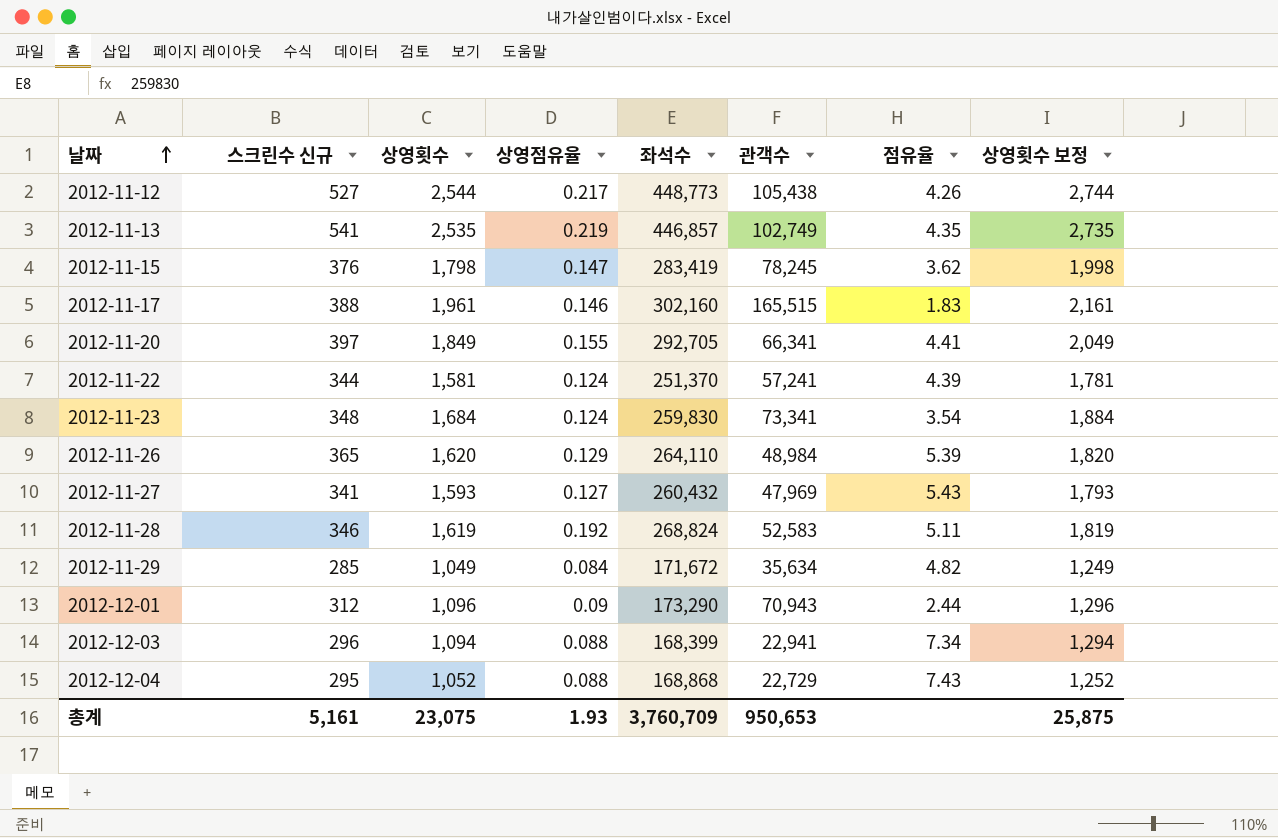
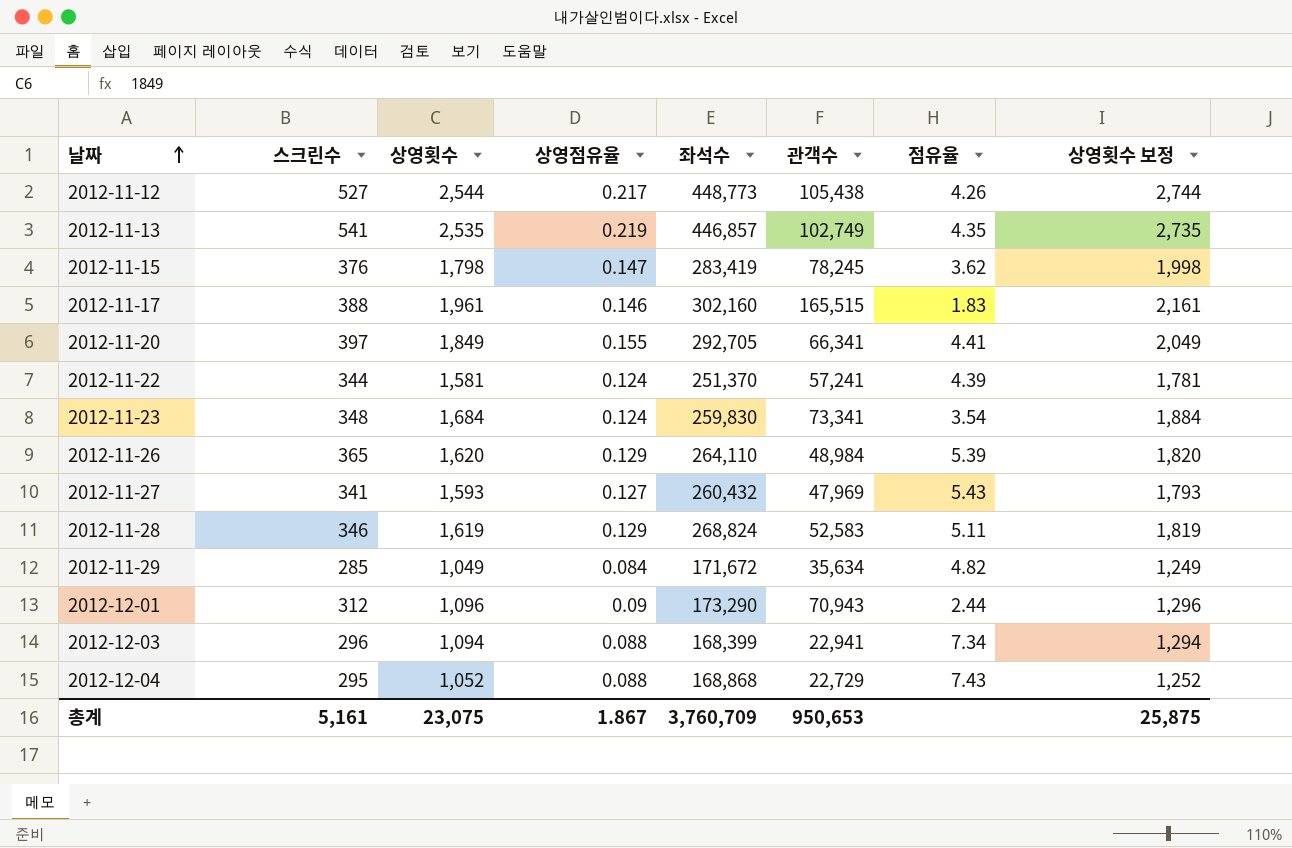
column name: 스크린수 신규 -> 스크린수
2012-11-28 | 상영점유율: 0.192 -> 0.129
총계 | 상영점유율: 1.93 -> 1.867

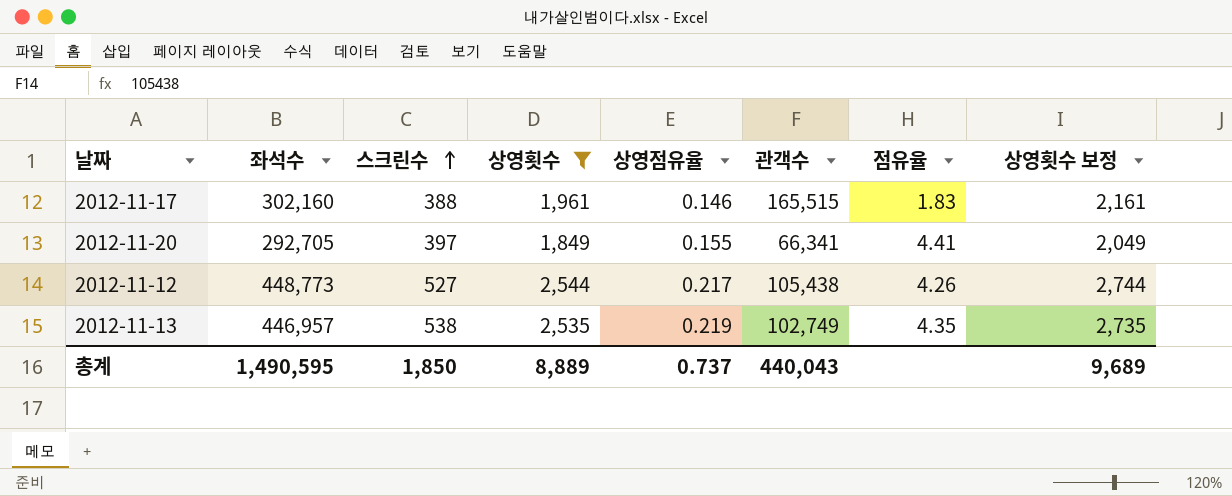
filter: none -> 상영횟수 >= 1,849
row order: 날짜 ascending -> 스크린수 ascending
column 좌석수 | position: 5 -> 2
2012-11-13 | 좌석수: 446,857 -> 446,957
2012-11-13 | 스크린수: 541 -> 538
총계 | 좌석수: 3,760,709 -> 1,490,595
총계 | 스크린수: 5,161 -> 1,850
총계 | 상영횟수: 23,075 -> 8,889
총계 | 상영점유율: 1.867 -> 0.737
총계 | 관객수: 950,653 -> 440,043
총계 | 상영횟수 보정: 25,875 -> 9,689

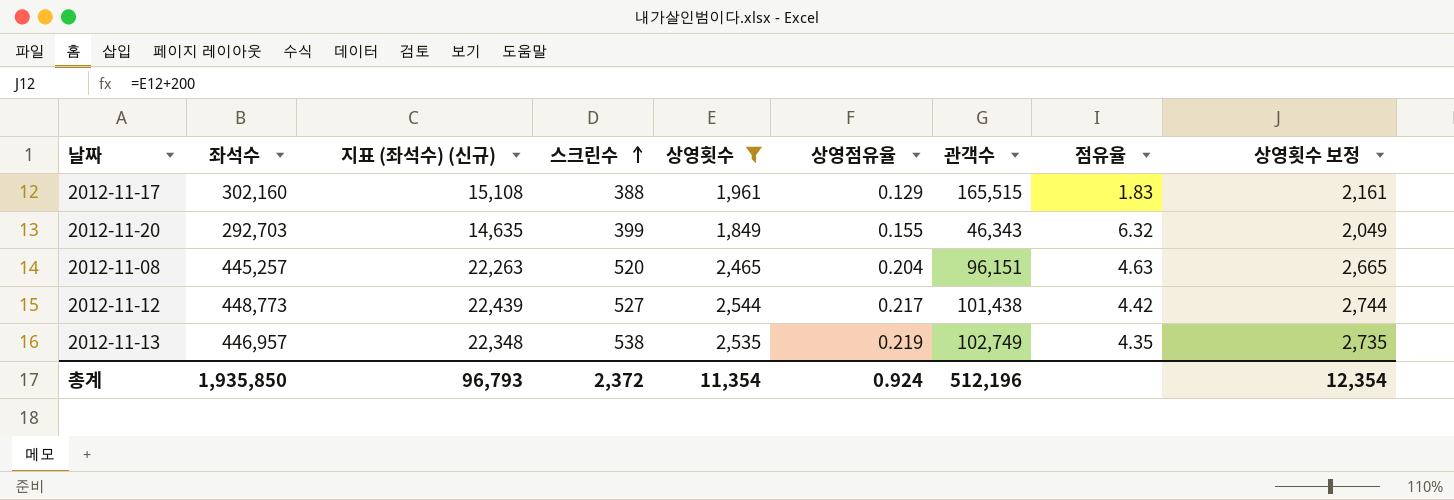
column 지표 (좌석수) (신규) | formula: none -> [좌석수] * 0.05
2012-11-17 | 상영점유율: 0.146 -> 0.129
2012-11-20 | 좌석수: 292,705 -> 292,703
2012-11-20 | 스크린수: 397 -> 399
2012-11-20 | 관객수: 66,341 -> 46,343
2012-11-20 | 점유율: 4.41 -> 6.32
row 2012-11-08: none -> 445,257 | 22,263 | 520 | 2,465 | 0.204 | 96,151 | 4.63 | 2,665
2012-11-12 | 관객수: 105,438 -> 101,438
2012-11-12 | 점유율: 4.26 -> 4.42
총계 | 좌석수: 1,490,595 -> 1,935,850
총계 | 스크린수: 1,850 -> 2,372
총계 | 상영횟수: 8,889 -> 11,354
총계 | 상영점유율: 0.737 -> 0.924
총계 | 관객수: 440,043 -> 512,196
총계 | 상영횟수 보정: 9,689 -> 12,354

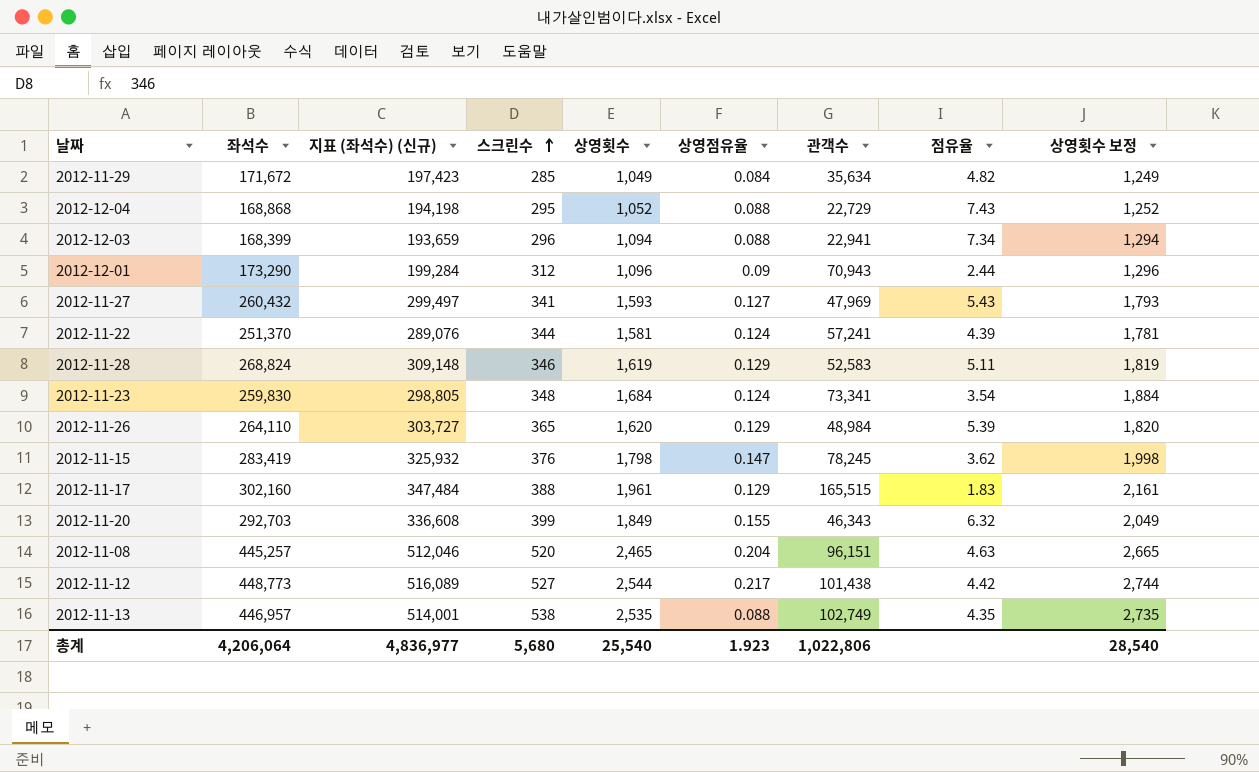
filter: 상영횟수 >= 1,849 -> none
column 지표 (좌석수) (신규) | formula: [좌석수] * 0.05 -> [좌석수] * 1.15
2012-11-13 | 상영점유율: 0.219 -> 0.088
총계 | 좌석수: 1,935,850 -> 4,206,064
총계 | 지표 (좌석수) (신규): 96,793 -> 4,836,977
총계 | 스크린수: 2,372 -> 5,680
총계 | 상영횟수: 11,354 -> 25,540
총계 | 상영점유율: 0.924 -> 1.923
총계 | 관객수: 512,196 -> 1,022,806
총계 | 상영횟수 보정: 12,354 -> 28,540

